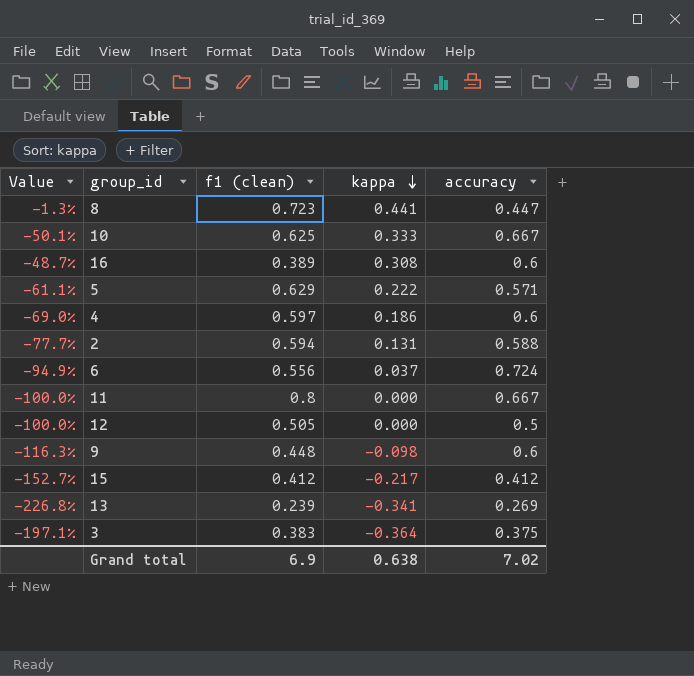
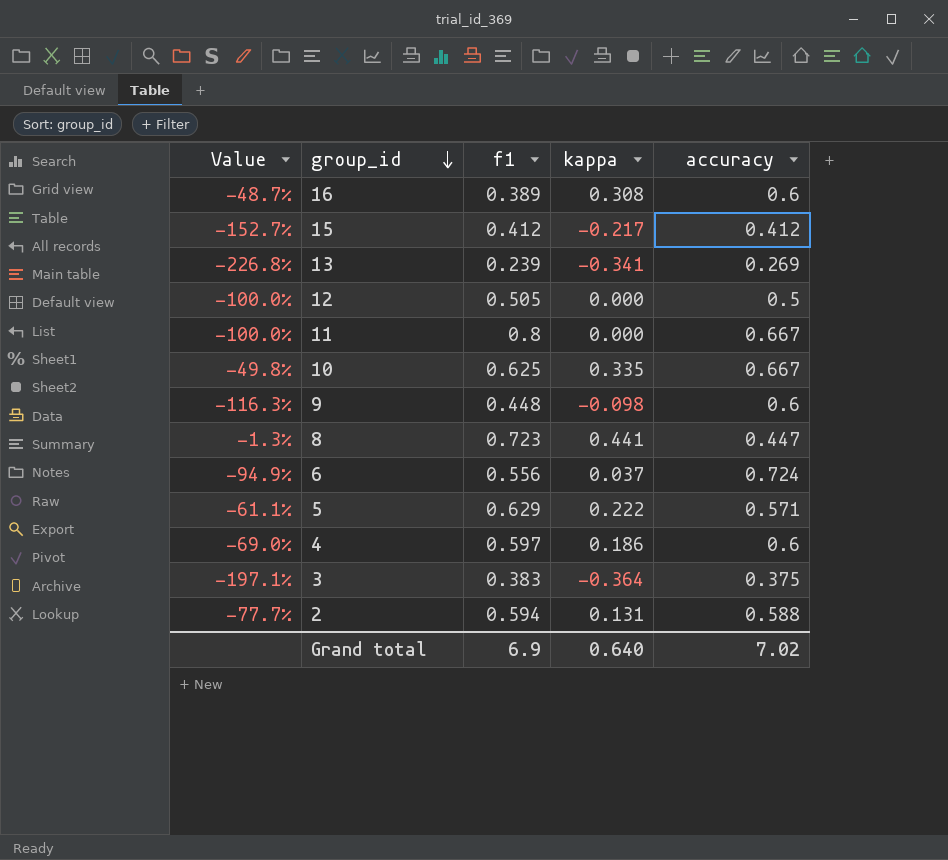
row order: kappa descending -> group_id descending
column name: f1 (clean) -> f1
10 | Value: -50.1% -> -49.8%
10 | kappa: 0.333 -> 0.335
Grand total | kappa: 0.638 -> 0.640

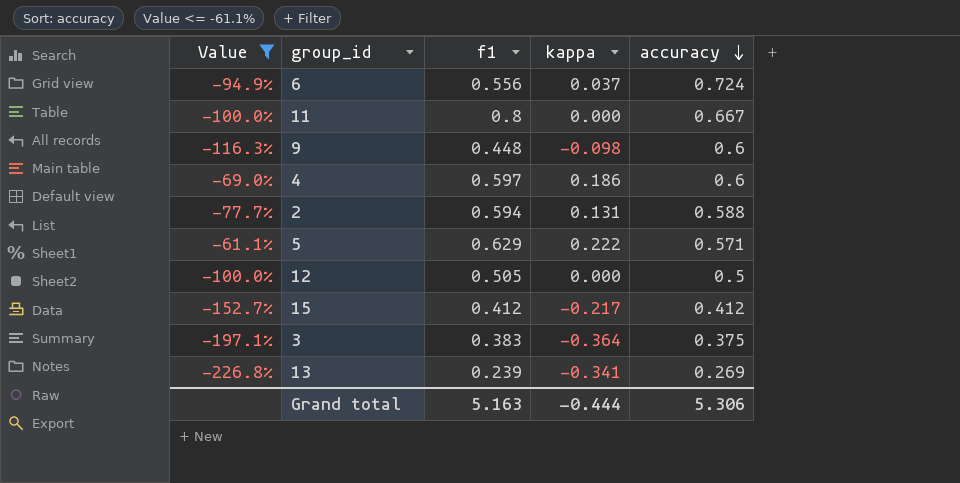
filter: none -> Value <= -61.1%
row order: group_id descending -> accuracy descending
Grand total | f1: 6.9 -> 5.163
Grand total | kappa: 0.640 -> -0.444
Grand total | accuracy: 7.02 -> 5.306

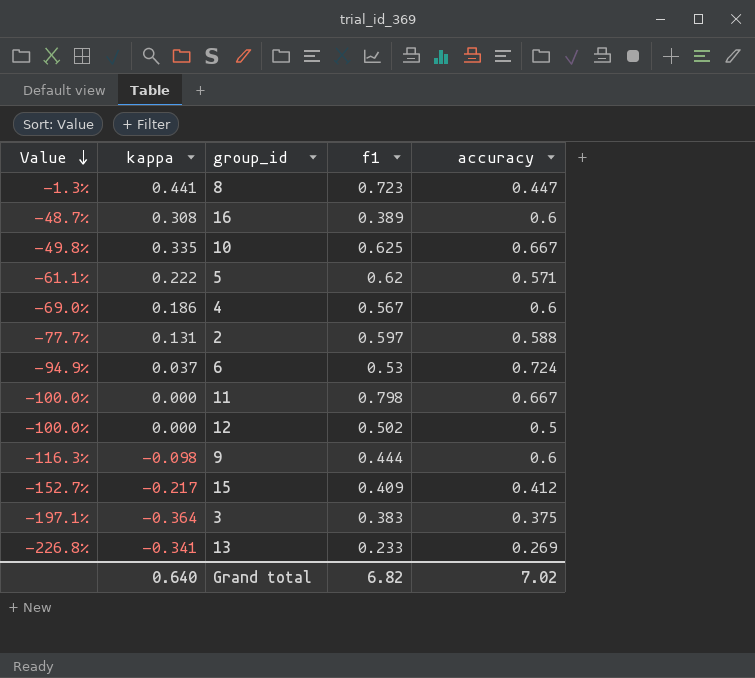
filter: Value <= -61.1% -> none
row order: accuracy descending -> Value descending
column kappa | position: 4 -> 2
5 | f1: 0.629 -> 0.62
4 | f1: 0.597 -> 0.567
2 | f1: 0.594 -> 0.597
6 | f1: 0.556 -> 0.53
11 | f1: 0.8 -> 0.798
12 | f1: 0.505 -> 0.502
9 | f1: 0.448 -> 0.444
15 | f1: 0.412 -> 0.409
13 | f1: 0.239 -> 0.233
Grand total | kappa: -0.444 -> 0.640
Grand total | f1: 5.163 -> 6.82
Grand total | accuracy: 5.306 -> 7.02

